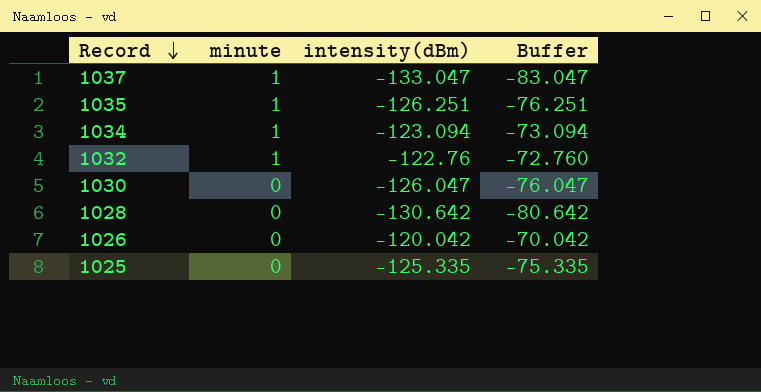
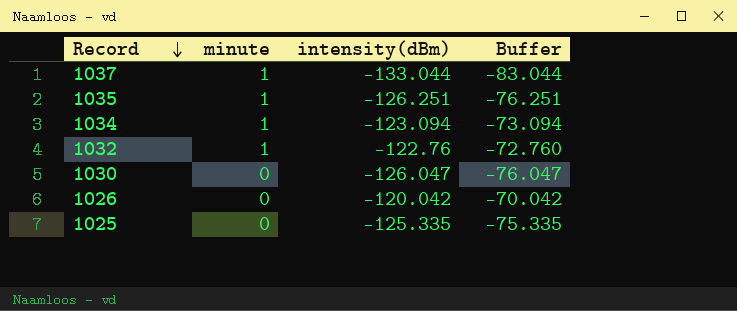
row 1028: 0 | -130.642 | -80.642 -> none
1037 | intensity(dBm): -133.047 -> -133.044
1037 | Buffer: -83.047 -> -83.044

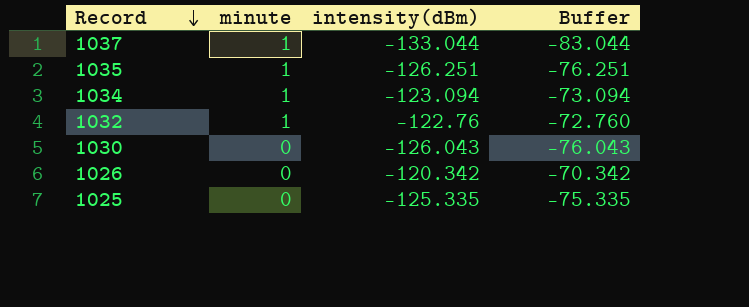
1030 | intensity(dBm): -126.047 -> -126.043
1030 | Buffer: -76.047 -> -76.043
1026 | intensity(dBm): -120.042 -> -120.342
1026 | Buffer: -70.042 -> -70.342

